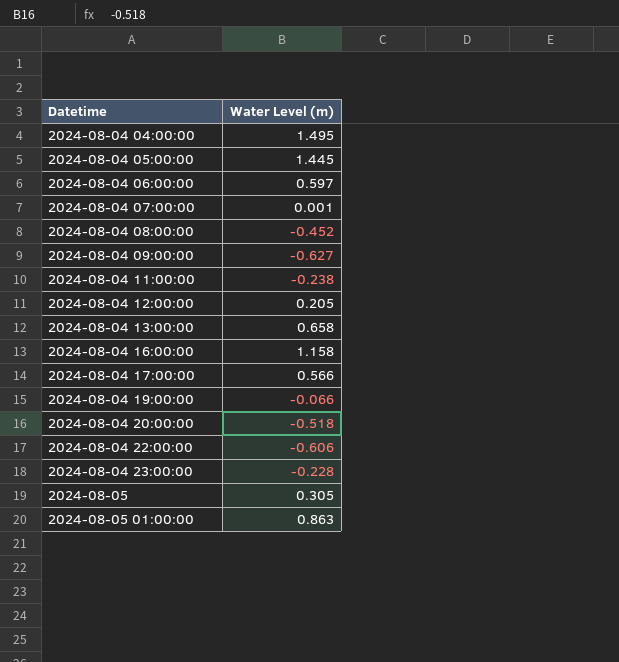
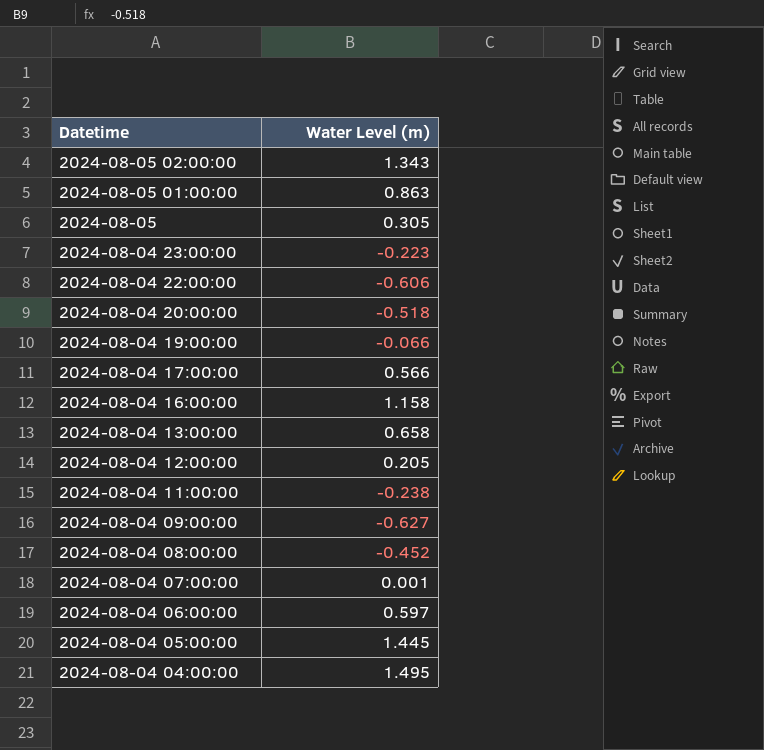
row order: Datetime ascending -> Datetime descending
row 2024-08-05 02:00:00: none -> 1.343
2024-08-04 23:00:00 | Water Level (m): -0.228 -> -0.223

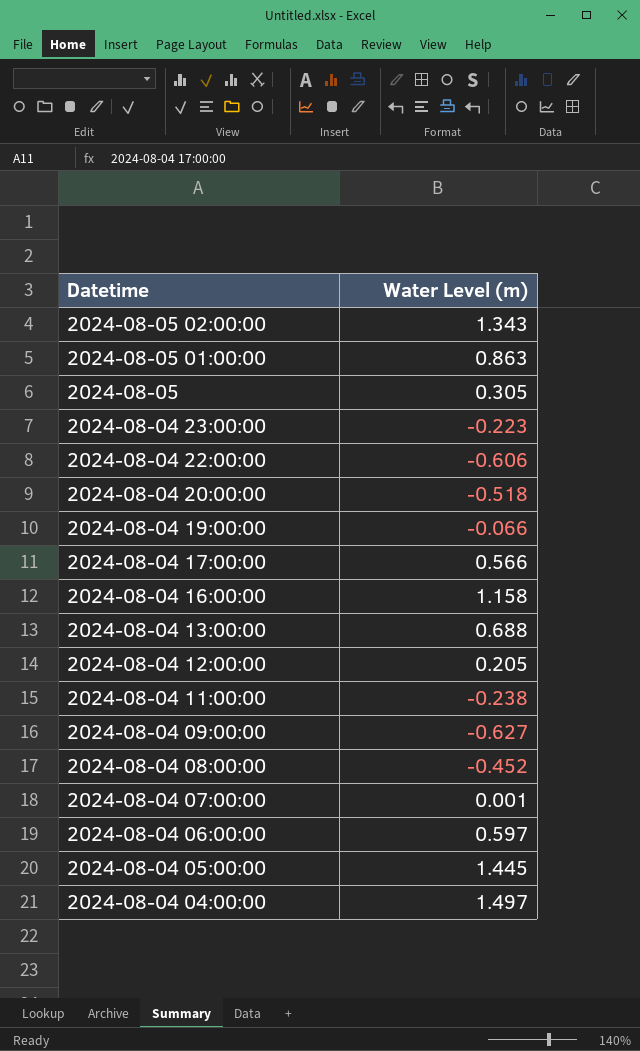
2024-08-04 13:00:00 | Water Level (m): 0.658 -> 0.688
2024-08-04 04:00:00 | Water Level (m): 1.495 -> 1.497

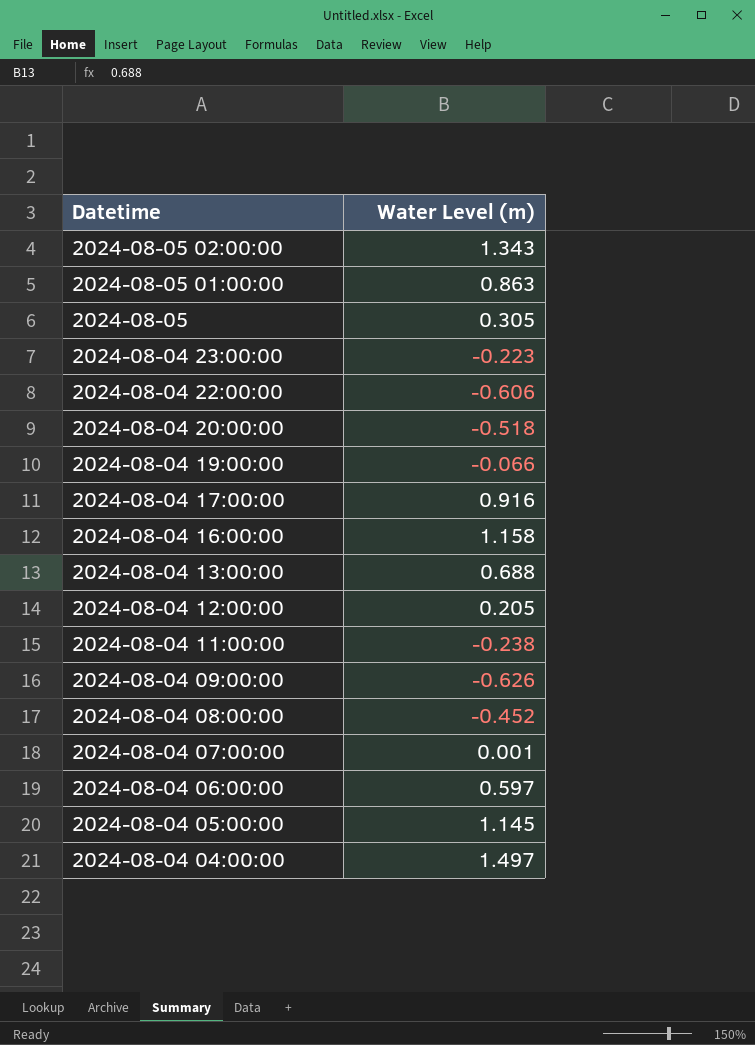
2024-08-04 17:00:00 | Water Level (m): 0.566 -> 0.916
2024-08-04 09:00:00 | Water Level (m): -0.627 -> -0.626
2024-08-04 05:00:00 | Water Level (m): 1.445 -> 1.145

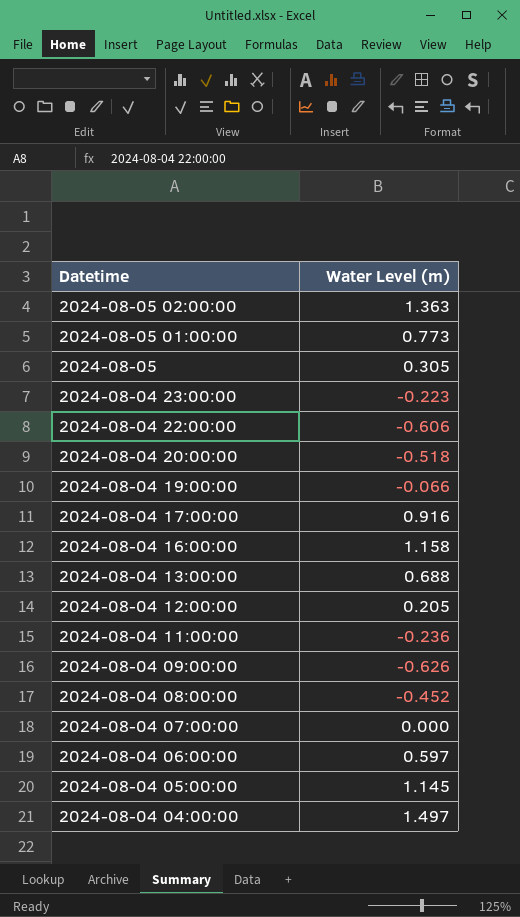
2024-08-05 02:00:00 | Water Level (m): 1.343 -> 1.363
2024-08-05 01:00:00 | Water Level (m): 0.863 -> 0.773
2024-08-04 11:00:00 | Water Level (m): -0.238 -> -0.236
2024-08-04 07:00:00 | Water Level (m): 0.001 -> 0.000

